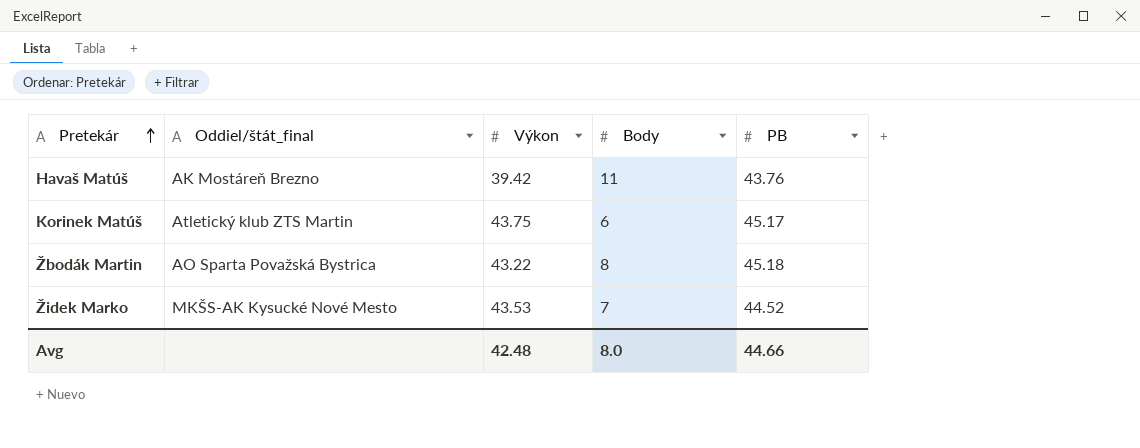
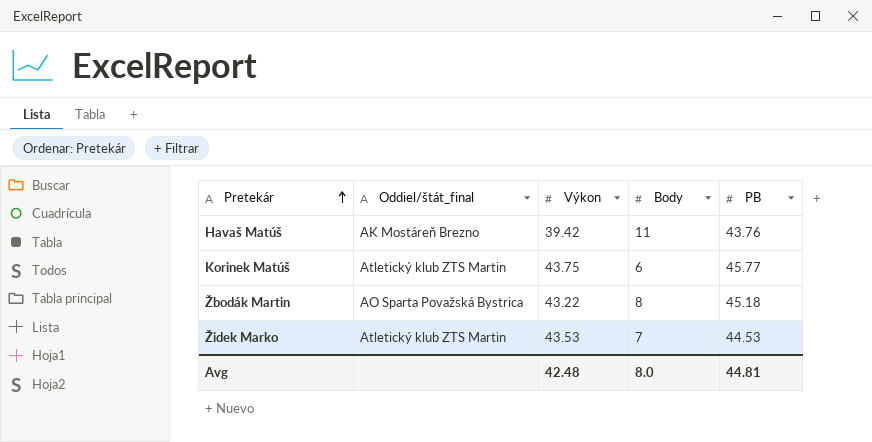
Korinek Matúš | PB: 45.17 -> 45.77
Židek Marko | Oddiel/štát_final: MKŠS-AK Kysucké Nové Mesto -> Atletický klub ZTS Martin
Židek Marko | PB: 44.52 -> 44.53
Avg | PB: 44.66 -> 44.81

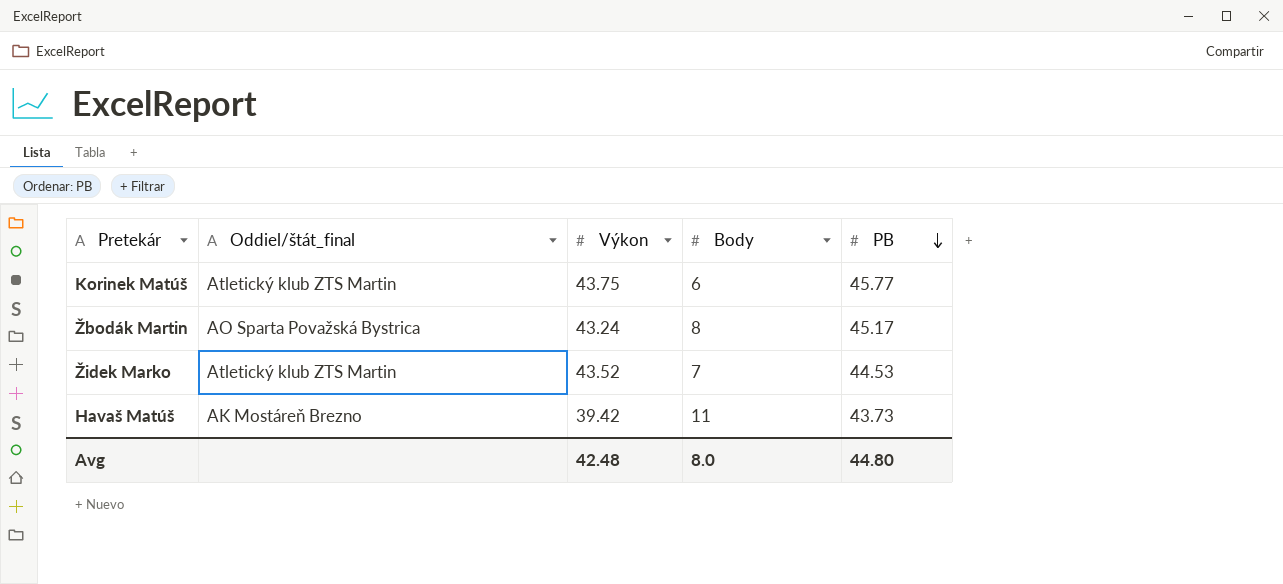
row order: Pretekár ascending -> PB descending
Žbodák Martin | Výkon: 43.22 -> 43.24
Žbodák Martin | PB: 45.18 -> 45.17
Židek Marko | Výkon: 43.53 -> 43.52
Havaš Matúš | PB: 43.76 -> 43.73
Avg | PB: 44.81 -> 44.80

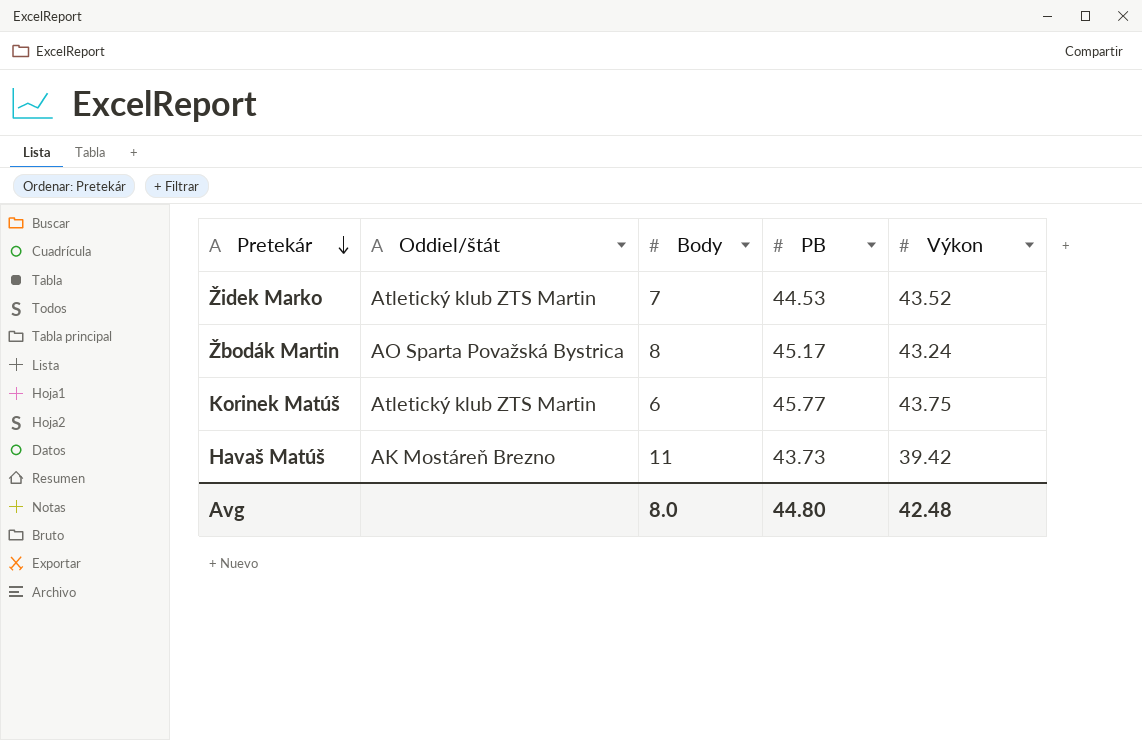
row order: PB descending -> Pretekár descending
column name: Oddiel/štát_final -> Oddiel/štát
column Výkon | position: 3 -> 5

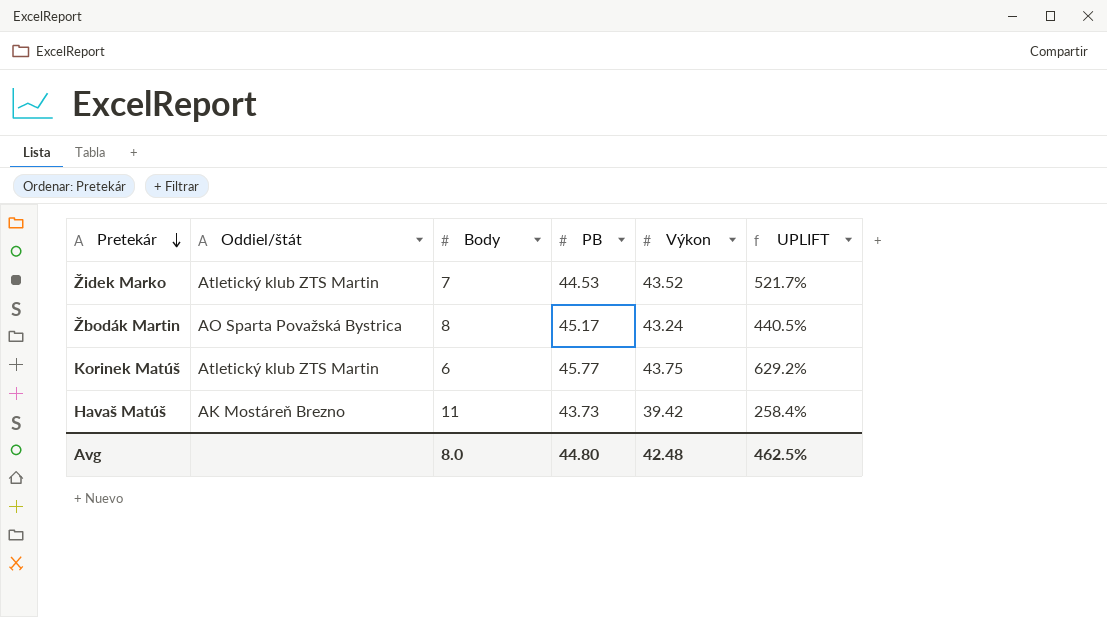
column UPLIFT | formula: none -> ([Výkon] - [Body]) / [Body]

